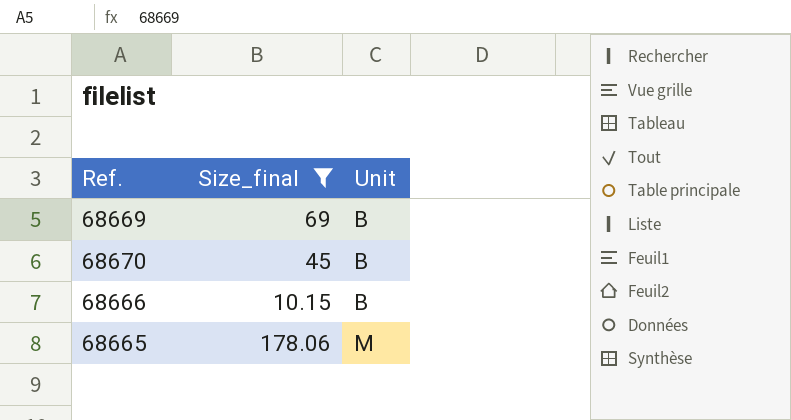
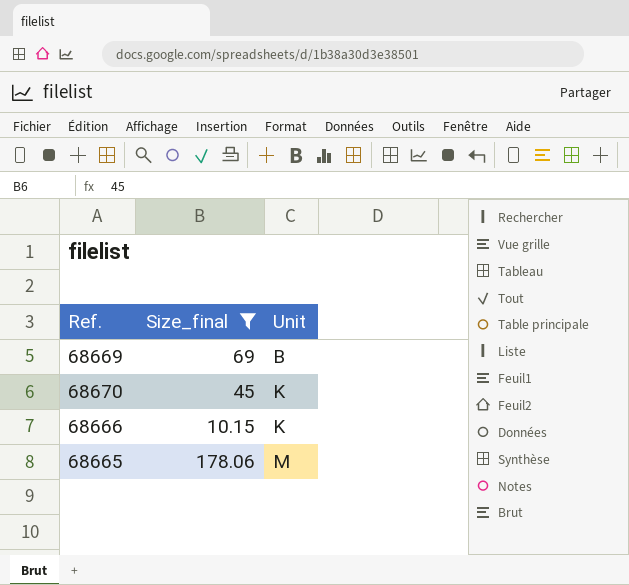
68670 | Unit: B -> K
68666 | Unit: B -> K

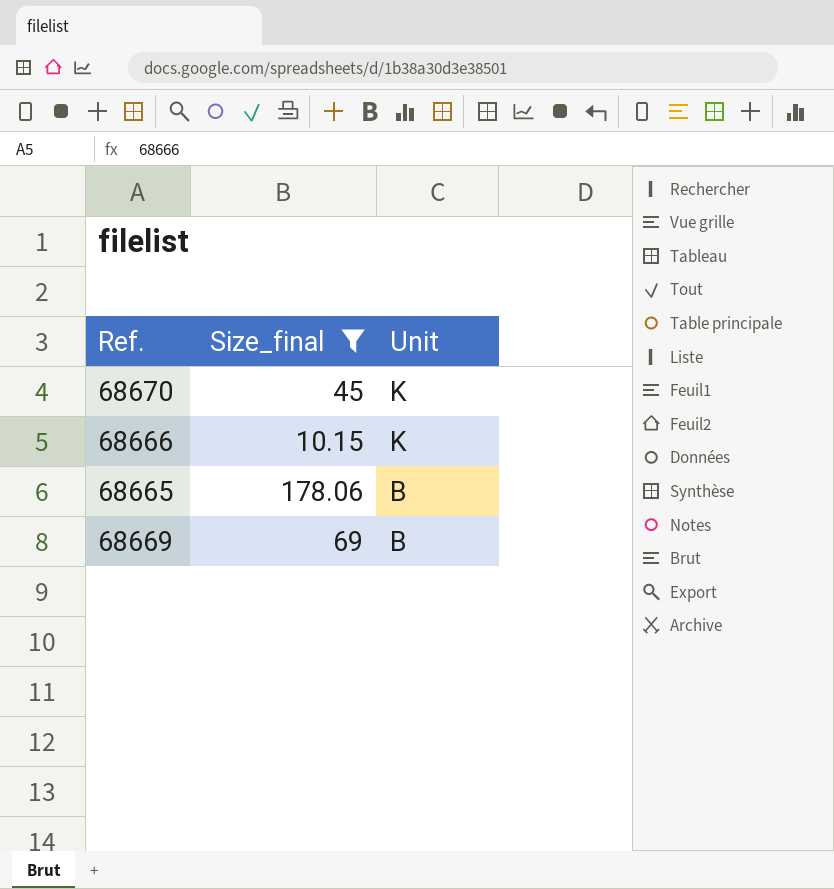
row order: Unit ascending -> Unit descending
68665 | Unit: M -> B

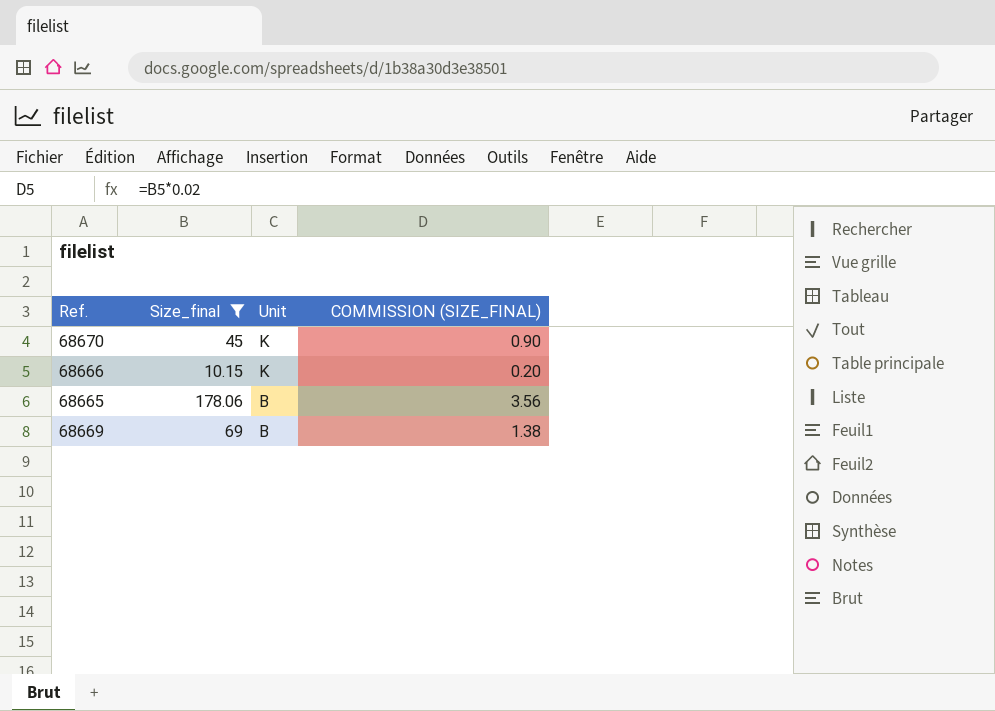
column COMMISSION (SIZE_FINAL) | formula: none -> [Size_final] * 0.02

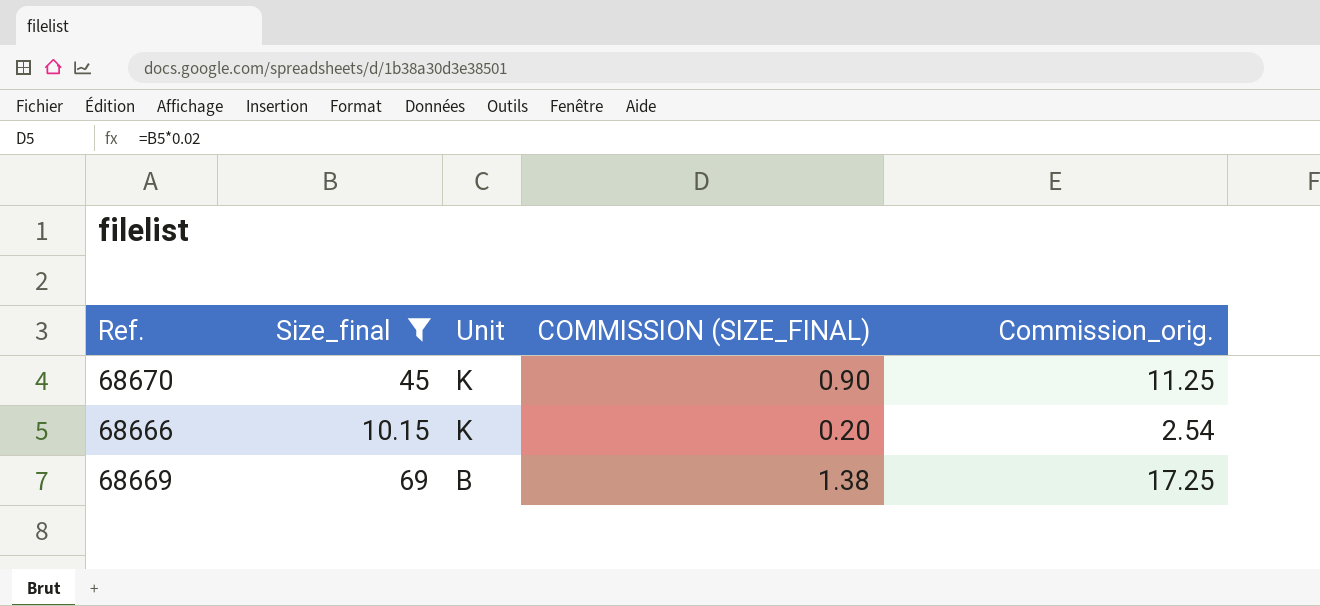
column Commission_orig. | formula: none -> [Size_final] * 0.25
row 68665: 178.06 | B | 3.56 -> none

